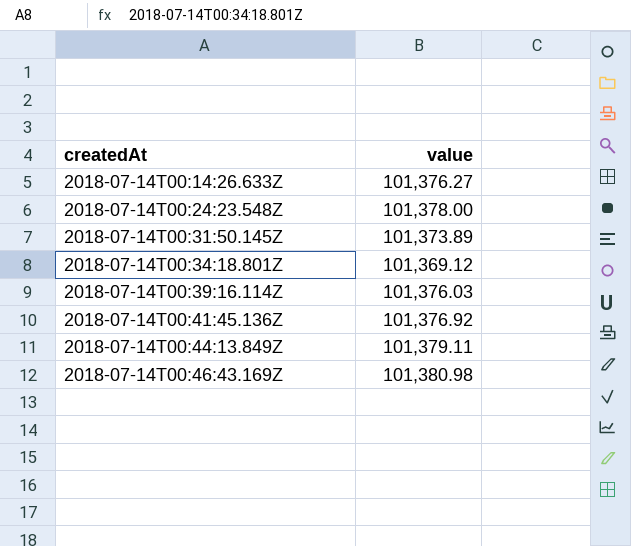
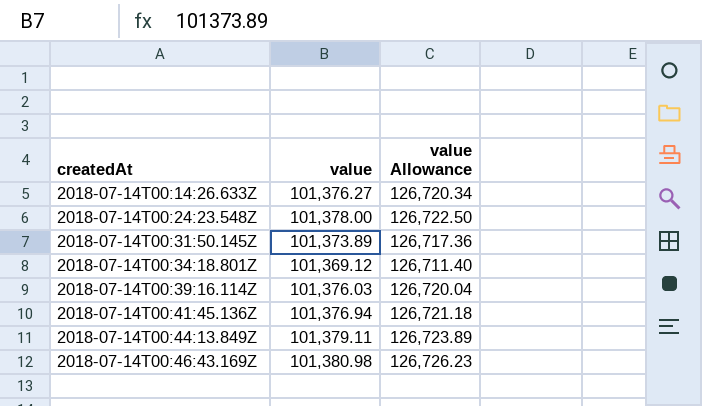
column value Allowance | formula: none -> [value] * 1.25
2018-07-14T00:41:45.136Z | value: 101,376.92 -> 101,376.94

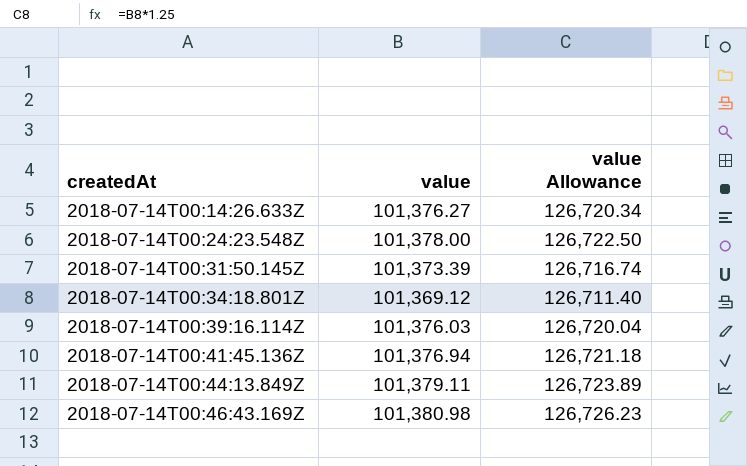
2018-07-14T00:31:50.145Z | value: 101,373.89 -> 101,373.39
2018-07-14T00:31:50.145Z | value Allowance: 126,717.36 -> 126,716.74

